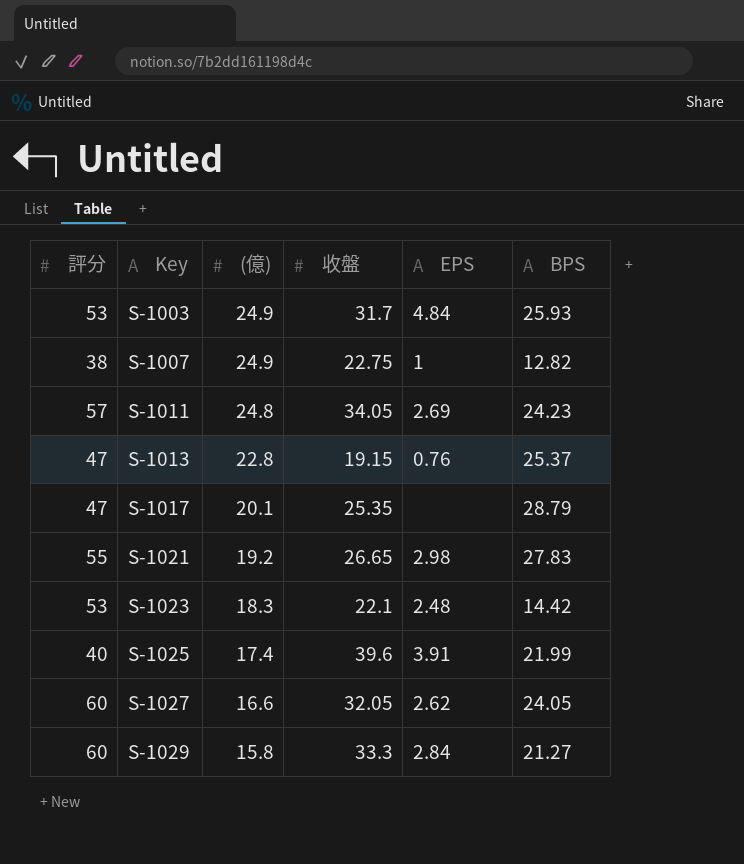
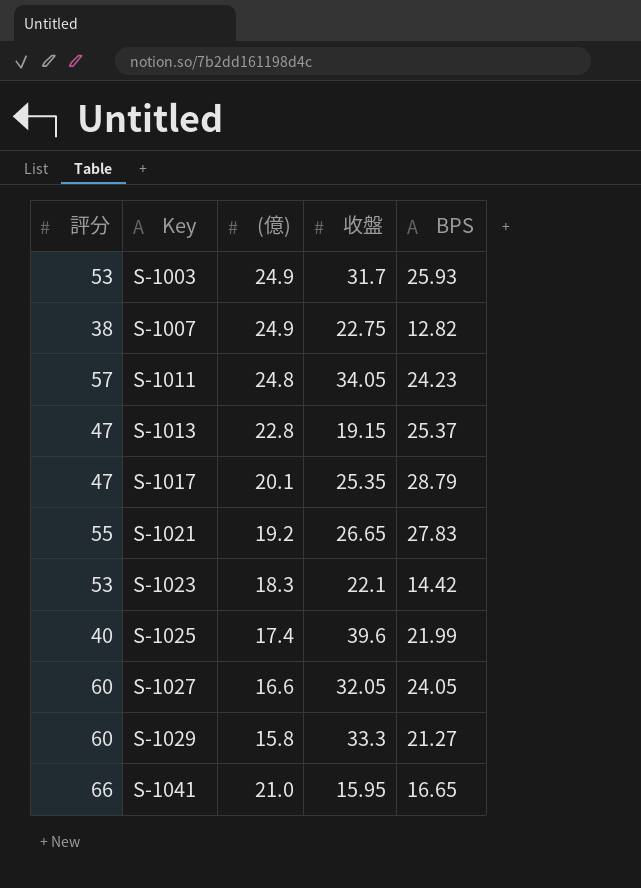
column EPS | position: 5 -> none
row S-1041: none -> 66 | 21.0 | 15.95 | 16.65

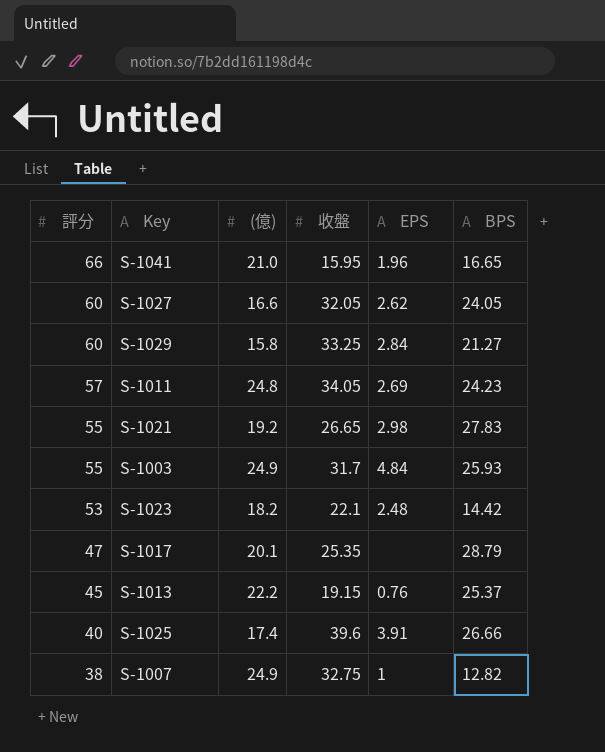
row order: Key ascending -> 評分 descending
column EPS | position: none -> 5
S-1029 | 收盤: 33.3 -> 33.25
S-1003 | 評分: 53 -> 55
S-1023 | (億): 18.3 -> 18.2
S-1013 | 評分: 47 -> 45
S-1013 | (億): 22.8 -> 22.2
S-1025 | BPS: 21.99 -> 26.66
S-1007 | 收盤: 22.75 -> 32.75

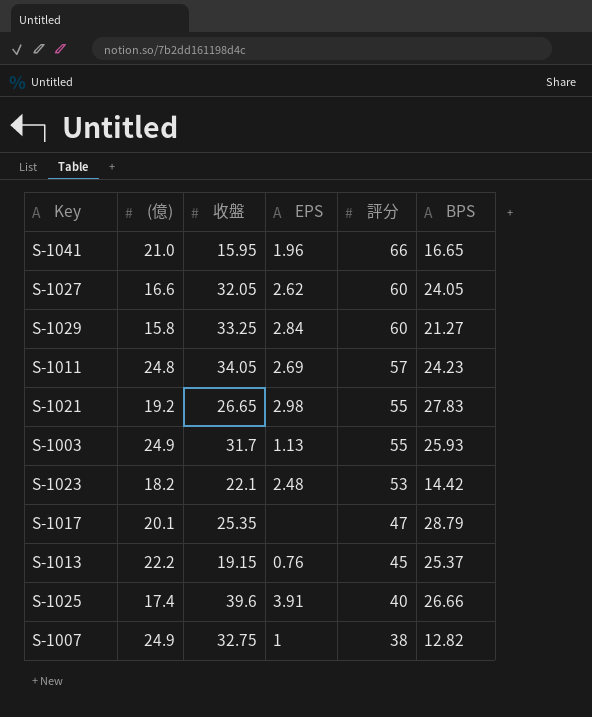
column 評分 | position: 1 -> 5
S-1003 | EPS: 4.84 -> 1.13

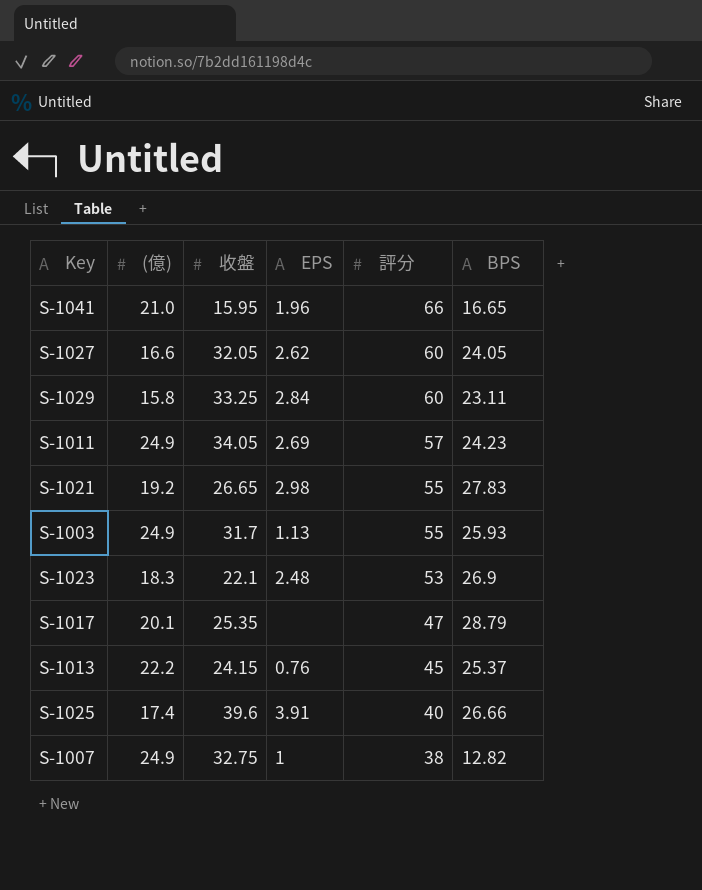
S-1029 | BPS: 21.27 -> 23.11
S-1011 | (億): 24.8 -> 24.9
S-1023 | (億): 18.2 -> 18.3
S-1023 | BPS: 14.42 -> 26.9
S-1013 | 收盤: 19.15 -> 24.15

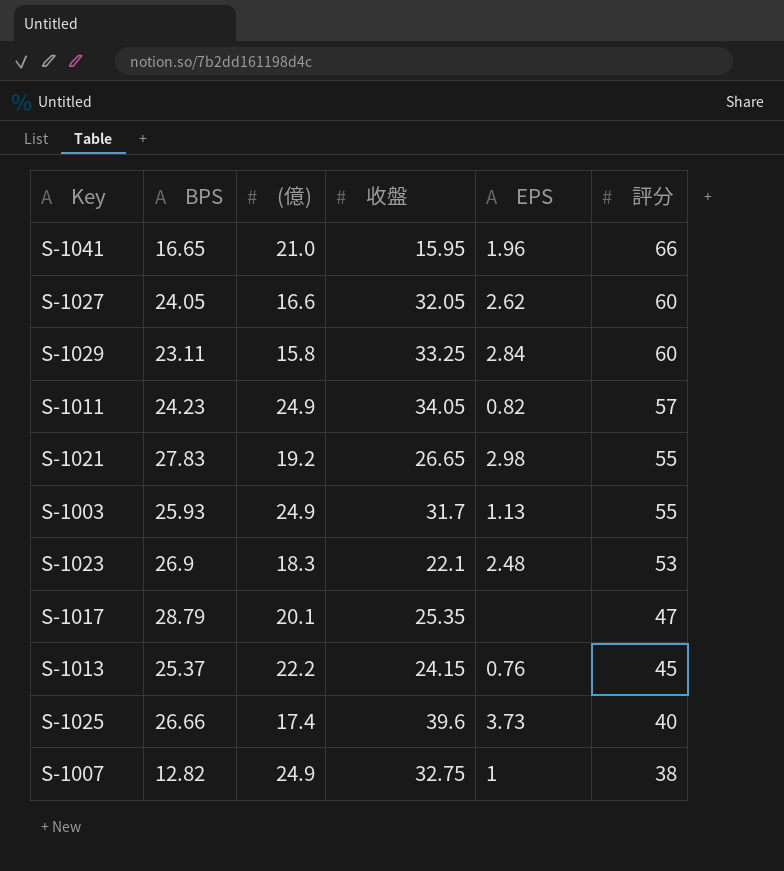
column BPS | position: 6 -> 2
S-1011 | EPS: 2.69 -> 0.82
S-1025 | EPS: 3.91 -> 3.73

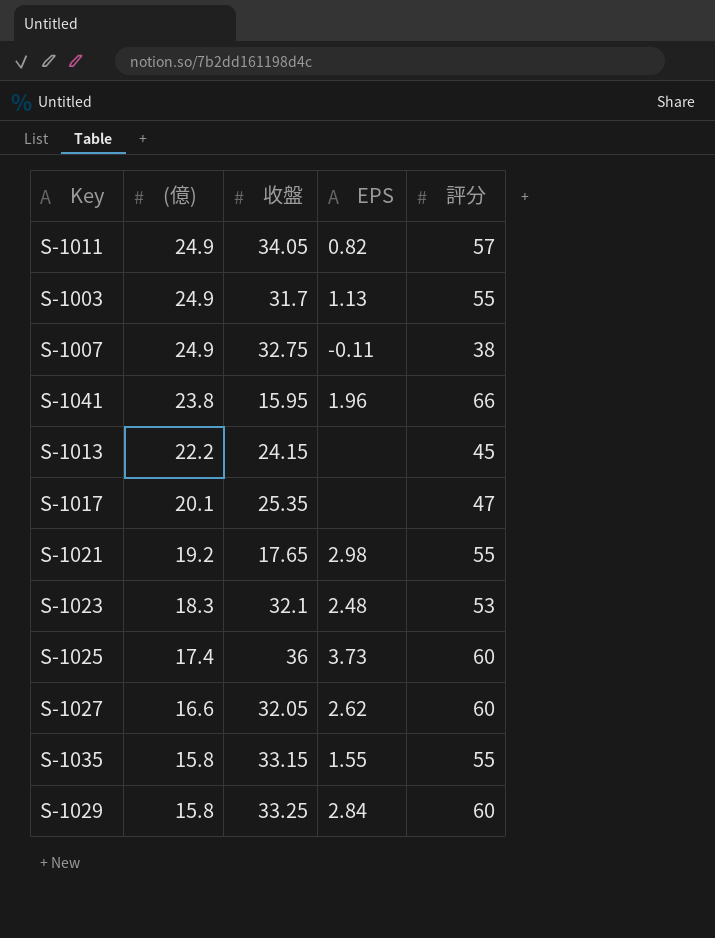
row order: 評分 descending -> (億) descending
column BPS | position: 2 -> none
S-1007 | EPS: 1 -> -0.11
S-1041 | (億): 21.0 -> 23.8
S-1013 | EPS: 0.76 -> none
S-1021 | 收盤: 26.65 -> 17.65
S-1023 | 收盤: 22.1 -> 32.1
S-1025 | 收盤: 39.6 -> 36
S-1025 | 評分: 40 -> 60
row S-1035: none -> 15.8 | 33.15 | 1.55 | 55

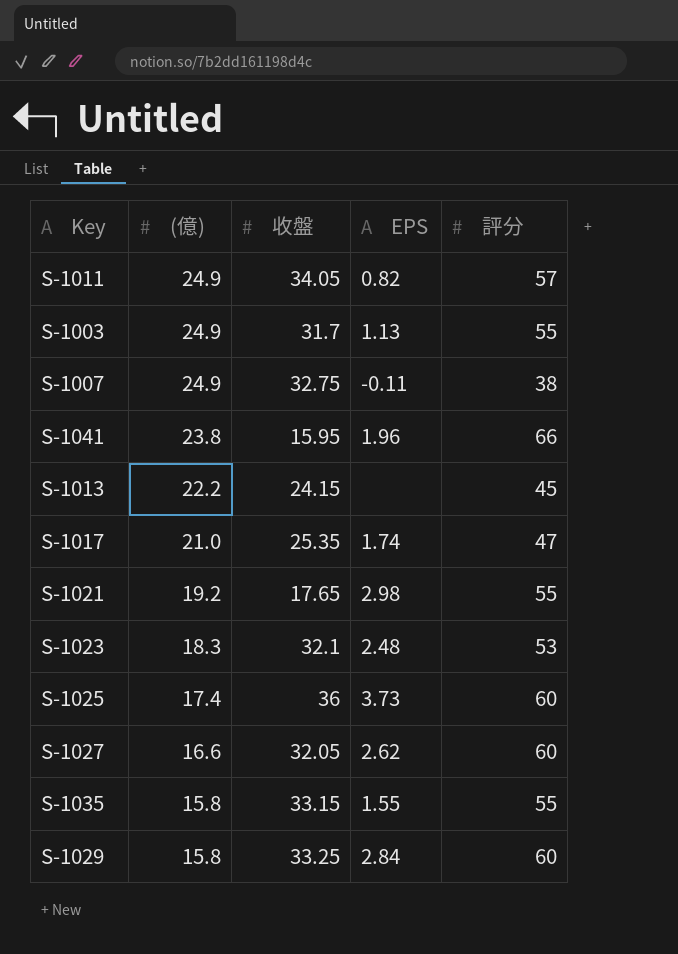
S-1017 | (億): 20.1 -> 21.0
S-1017 | EPS: none -> 1.74

